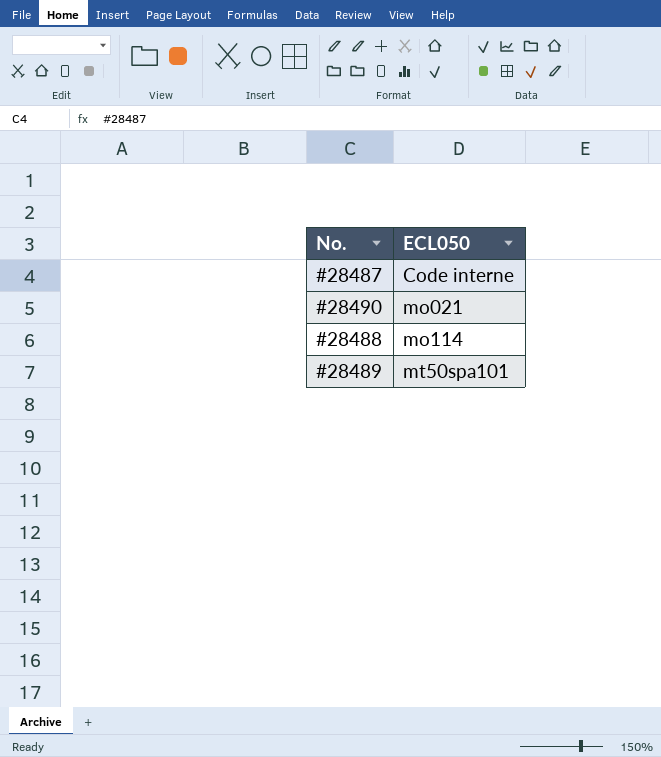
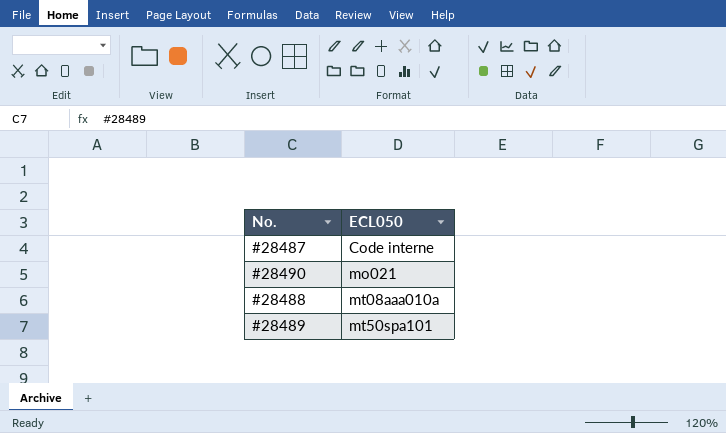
#28488 | ECL050: mo114 -> mt08aaa010a

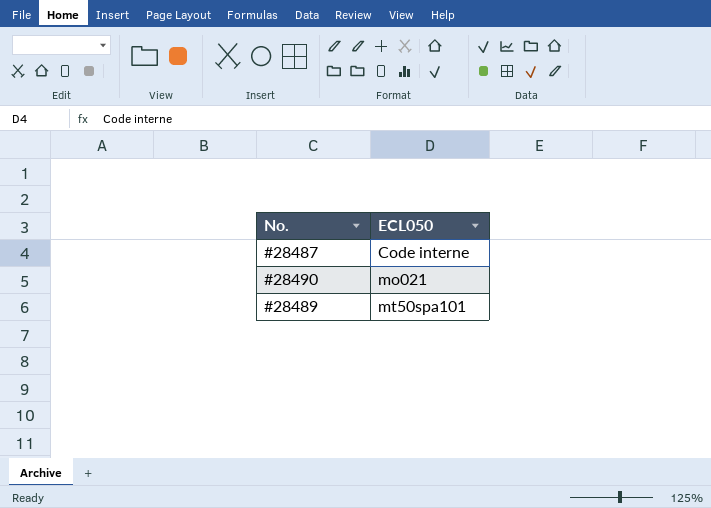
row #28488: mt08aaa010a -> none

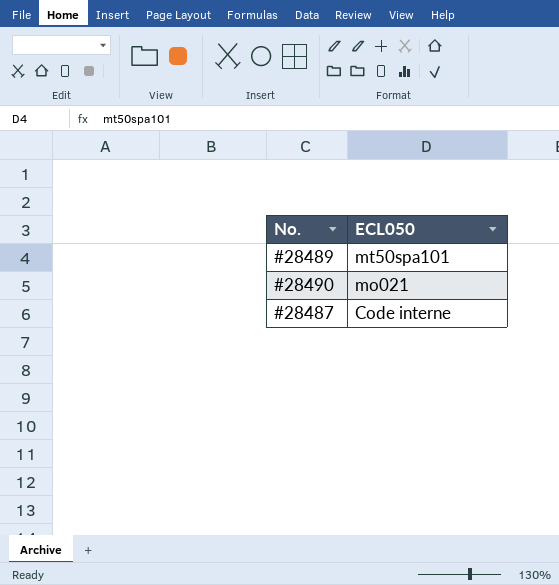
row order: ECL050 ascending -> ECL050 descending

